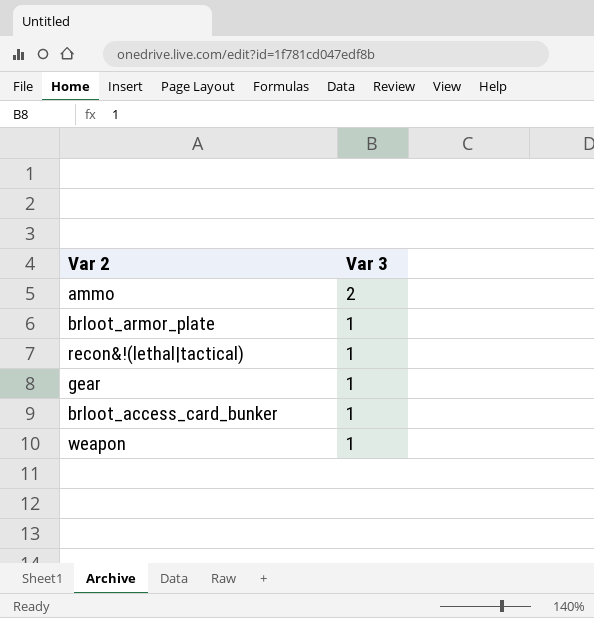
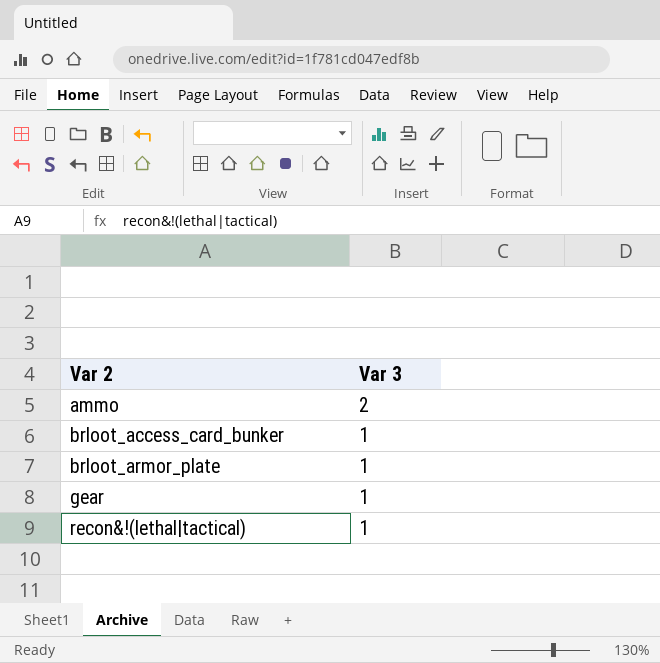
row order: Var 3 descending -> Var 2 ascending
row weapon: 1 -> none

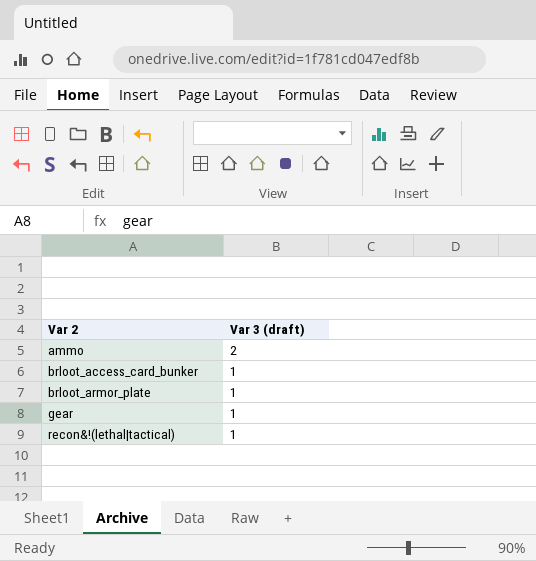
column name: Var 3 -> Var 3 (draft)

